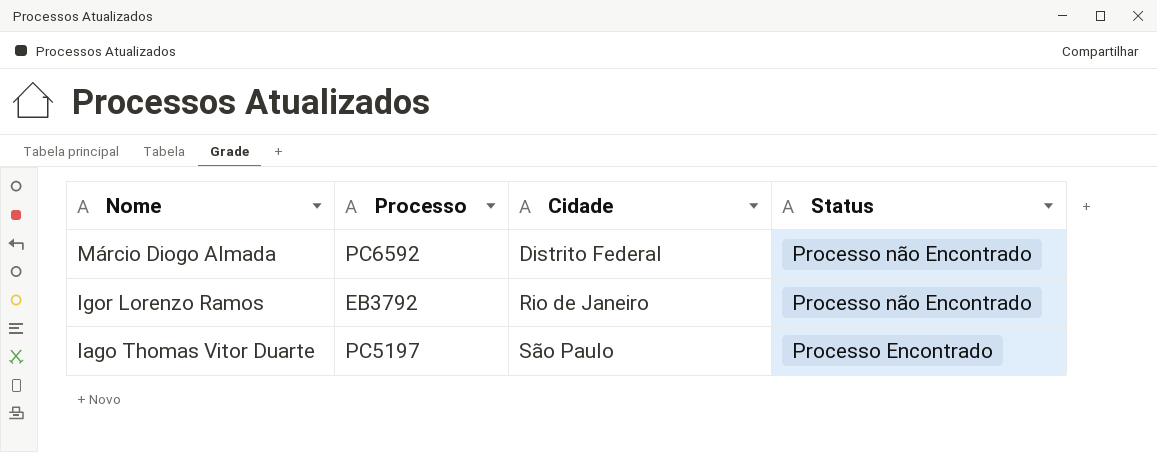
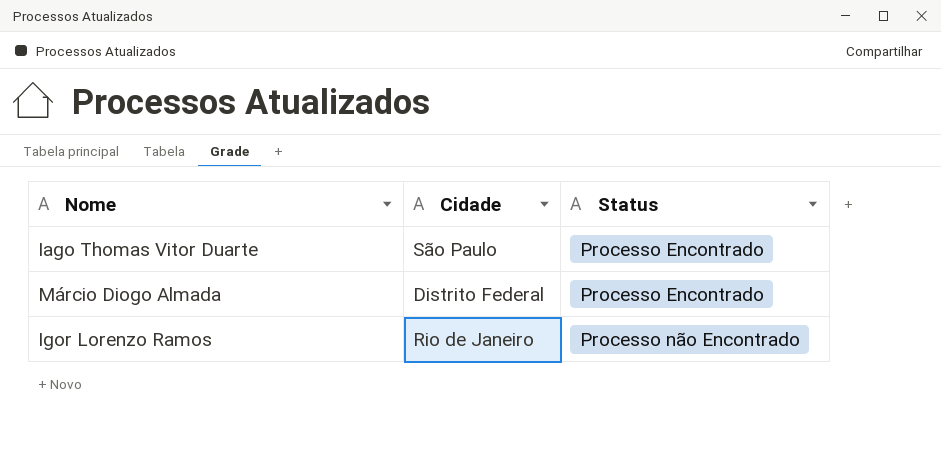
row order: Nome descending -> Status ascending
column Processo | position: 2 -> none
Márcio Diogo Almada | Status: Processo não Encontrado -> Processo Encontrado

